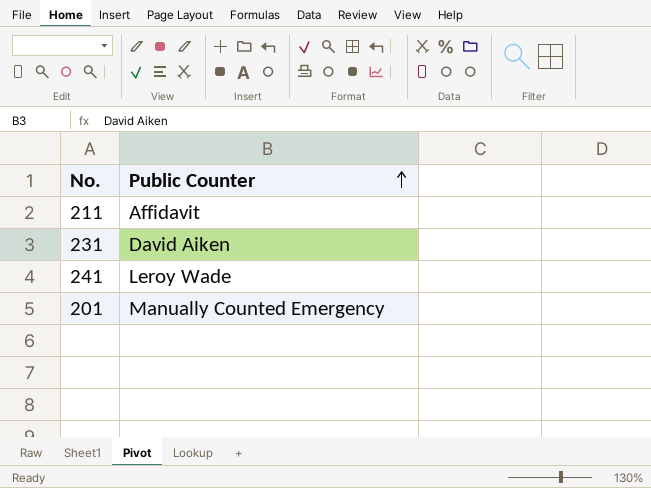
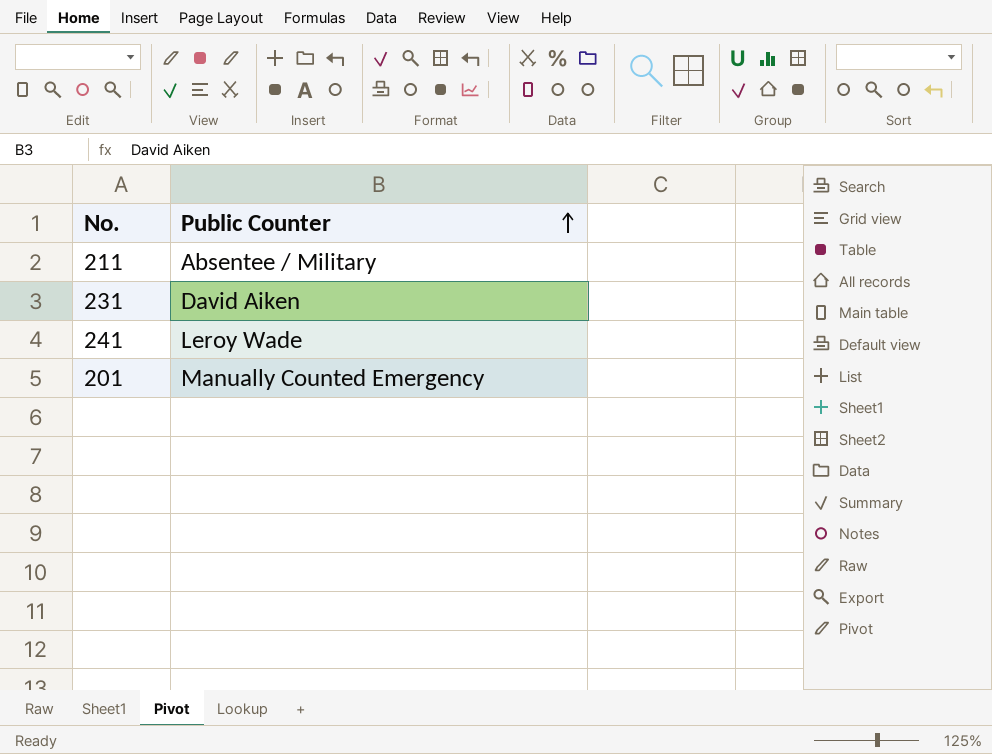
211 | Public Counter: Affidavit -> Absentee / Military

